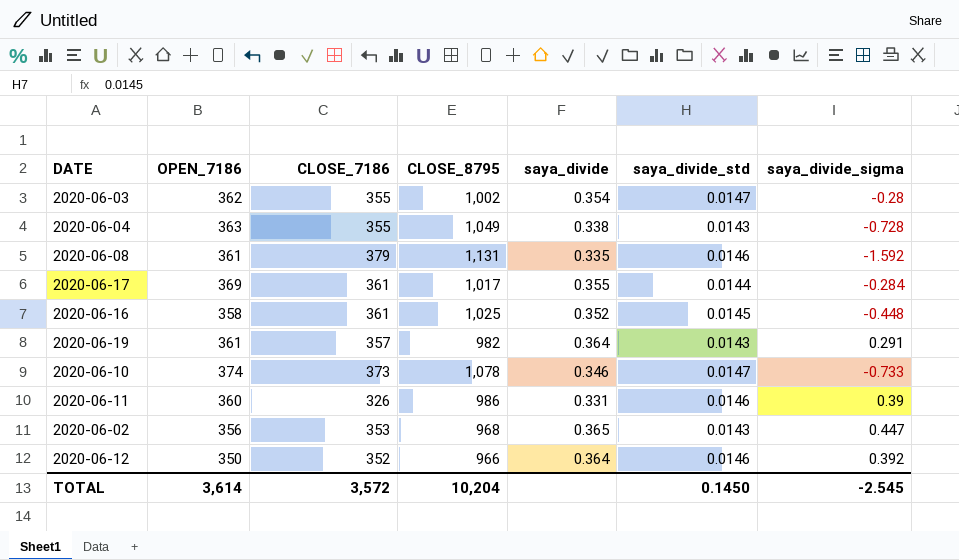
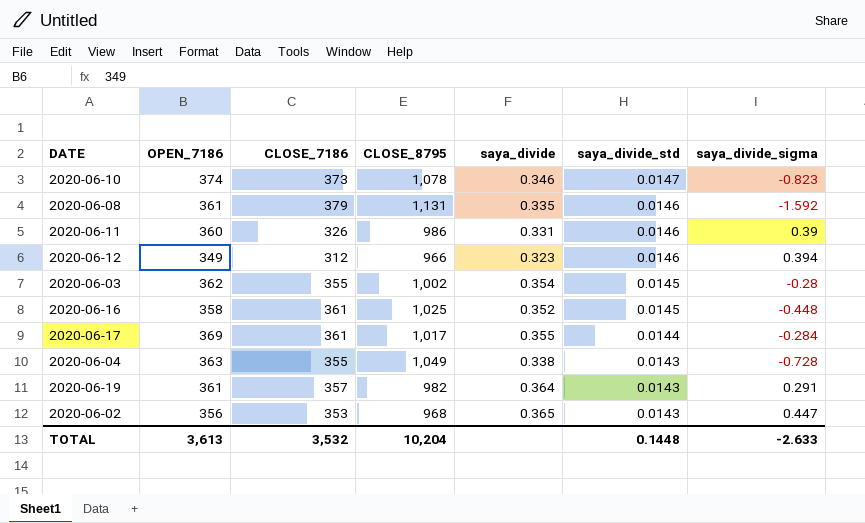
row order: none -> saya_divide_std descending
2020-06-10 | saya_divide_sigma: -0.733 -> -0.823
2020-06-12 | OPEN_7186: 350 -> 349
2020-06-12 | CLOSE_7186: 352 -> 312
2020-06-12 | saya_divide: 0.364 -> 0.323
2020-06-12 | saya_divide_sigma: 0.392 -> 0.394
2020-06-03 | saya_divide_std: 0.0147 -> 0.0145
TOTAL | OPEN_7186: 3,614 -> 3,613
TOTAL | CLOSE_7186: 3,572 -> 3,532
TOTAL | saya_divide_std: 0.1450 -> 0.1448
TOTAL | saya_divide_sigma: -2.545 -> -2.633

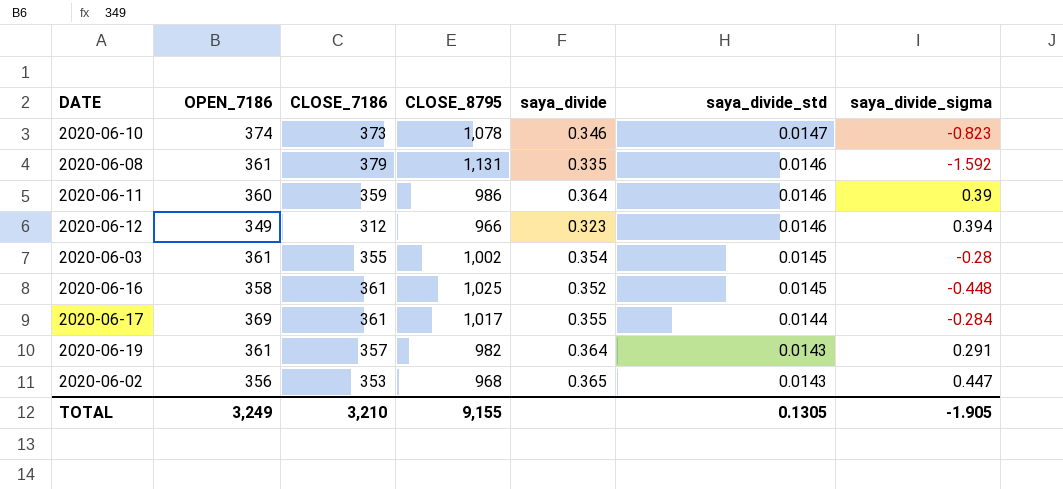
row 2020-06-04: 363 | 355 | 1,049 | 0.338 | 0.0143 | -0.728 -> none
2020-06-11 | CLOSE_7186: 326 -> 359
2020-06-11 | saya_divide: 0.331 -> 0.364
2020-06-03 | OPEN_7186: 362 -> 361
TOTAL | OPEN_7186: 3,613 -> 3,249
TOTAL | CLOSE_7186: 3,532 -> 3,210
TOTAL | CLOSE_8795: 10,204 -> 9,155
TOTAL | saya_divide_std: 0.1448 -> 0.1305
TOTAL | saya_divide_sigma: -2.633 -> -1.905

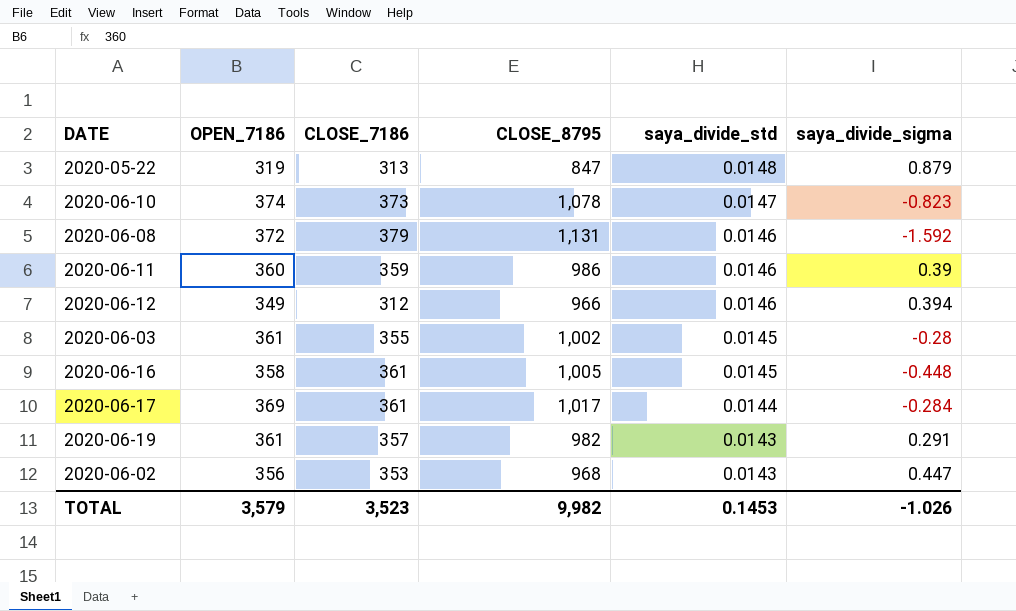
column saya_divide | formula: [CLOSE_7186] / [CLOSE_8795] -> none
row 2020-05-22: none -> 319 | 313 | 847 | 0.0148 | 0.879
2020-06-08 | OPEN_7186: 361 -> 372
2020-06-16 | CLOSE_8795: 1,025 -> 1,005
TOTAL | OPEN_7186: 3,249 -> 3,579
TOTAL | CLOSE_7186: 3,210 -> 3,523
TOTAL | CLOSE_8795: 9,155 -> 9,982
TOTAL | saya_divide_std: 0.1305 -> 0.1453
TOTAL | saya_divide_sigma: -1.905 -> -1.026

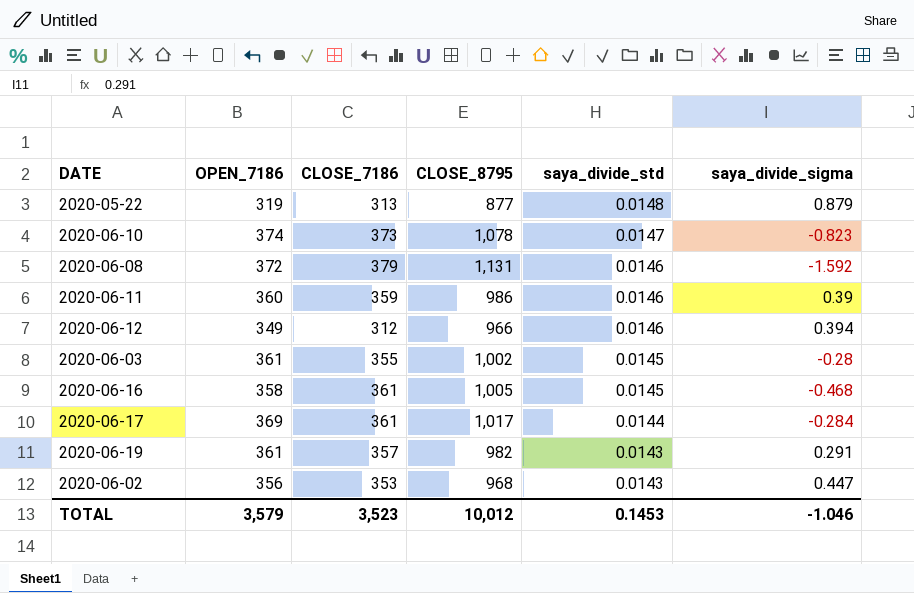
2020-05-22 | CLOSE_8795: 847 -> 877
2020-06-16 | saya_divide_sigma: -0.448 -> -0.468
TOTAL | CLOSE_8795: 9,982 -> 10,012
TOTAL | saya_divide_sigma: -1.026 -> -1.046

